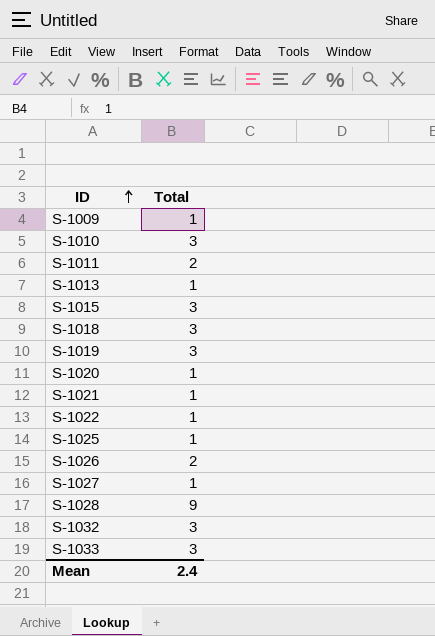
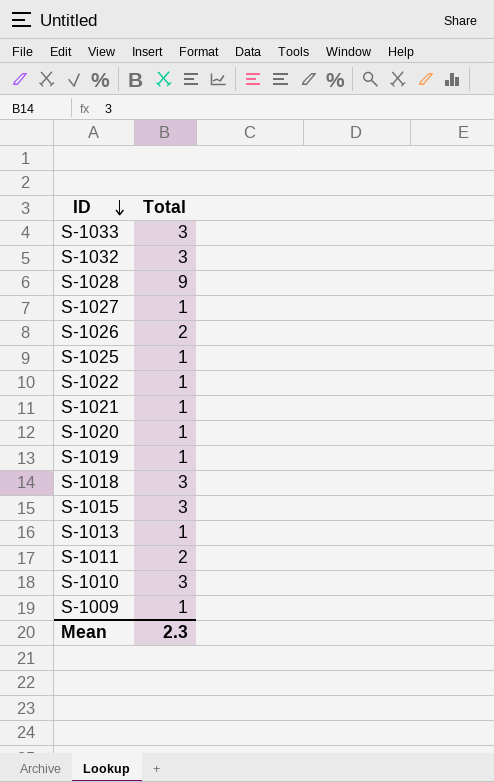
row order: ID ascending -> ID descending
S-1019 | Total: 3 -> 1
Mean | Total: 2.4 -> 2.3

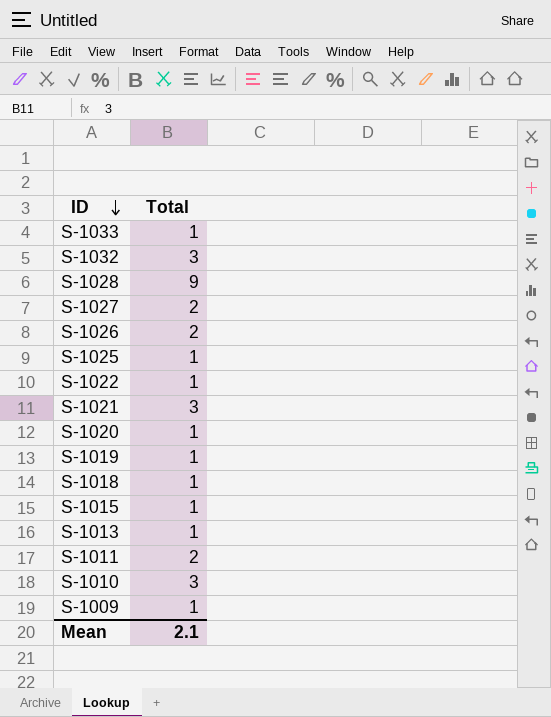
S-1033 | Total: 3 -> 1
S-1027 | Total: 1 -> 2
S-1021 | Total: 1 -> 3
S-1018 | Total: 3 -> 1
S-1015 | Total: 3 -> 1
Mean | Total: 2.3 -> 2.1

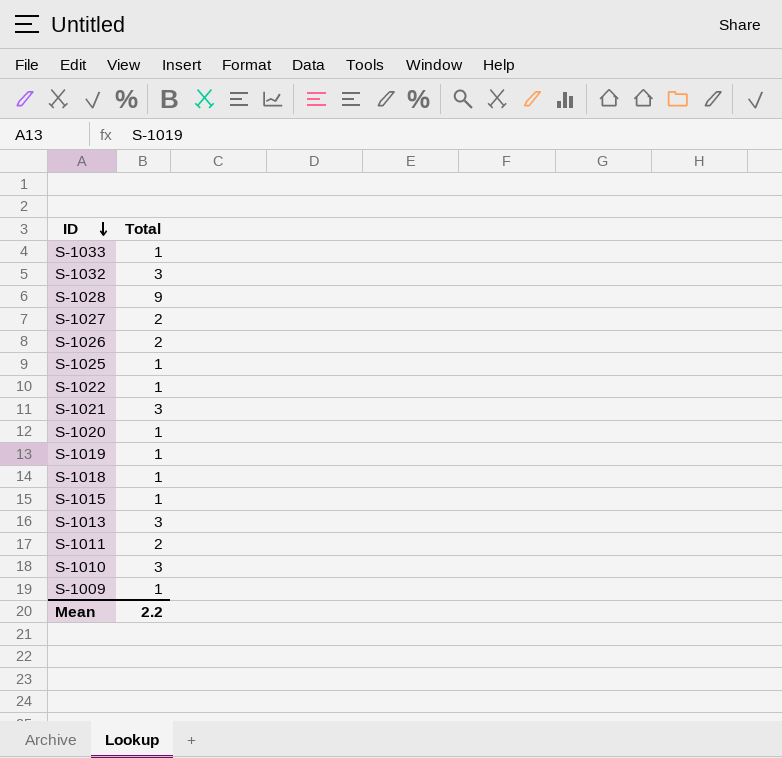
S-1013 | Total: 1 -> 3
Mean | Total: 2.1 -> 2.2

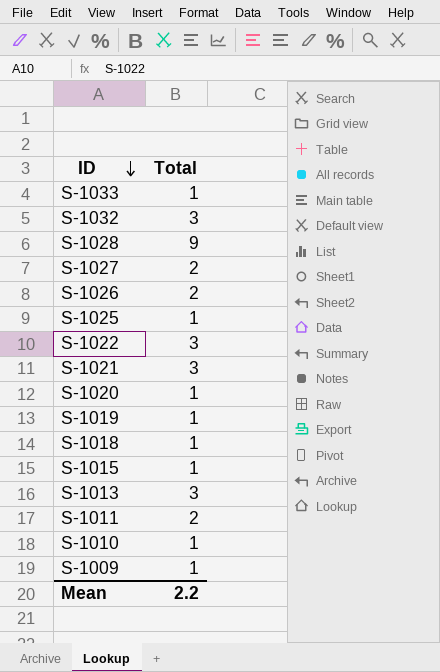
S-1022 | Total: 1 -> 3
S-1010 | Total: 3 -> 1

